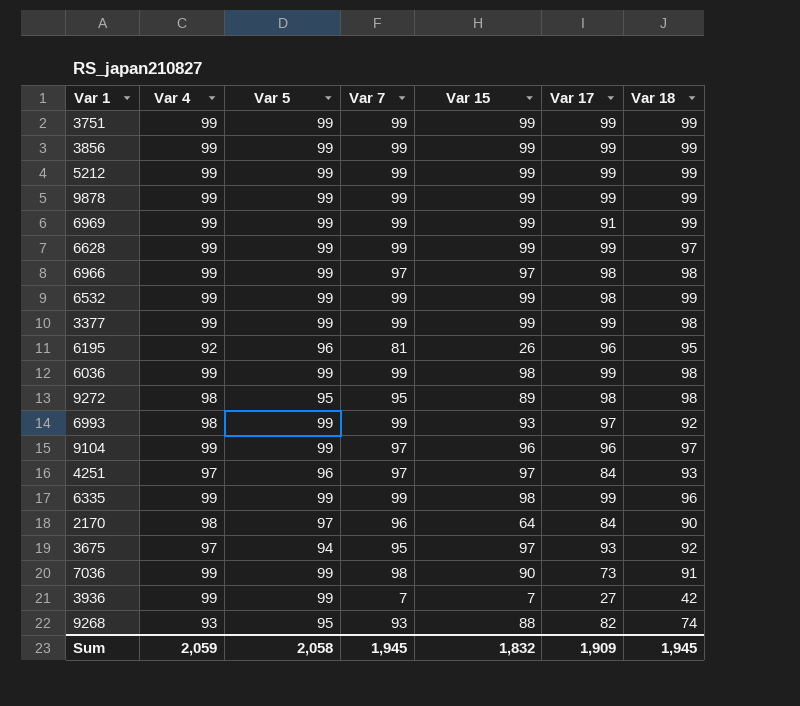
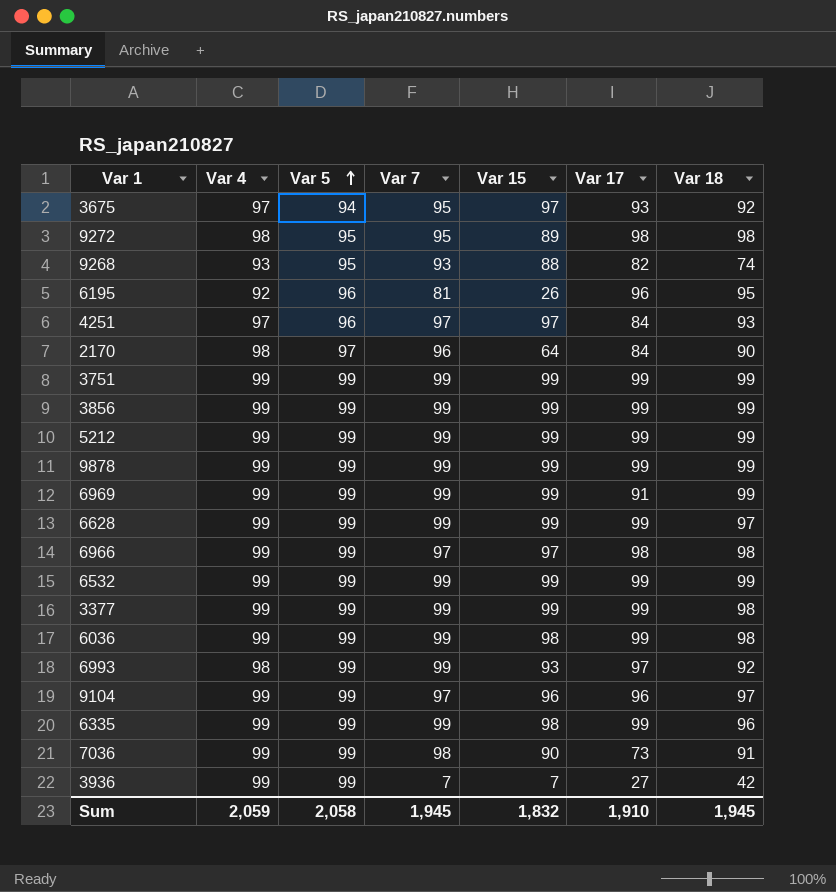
row order: none -> Var 5 ascending
6532 | Var 17: 98 -> 99
Sum | Var 17: 1,909 -> 1,910

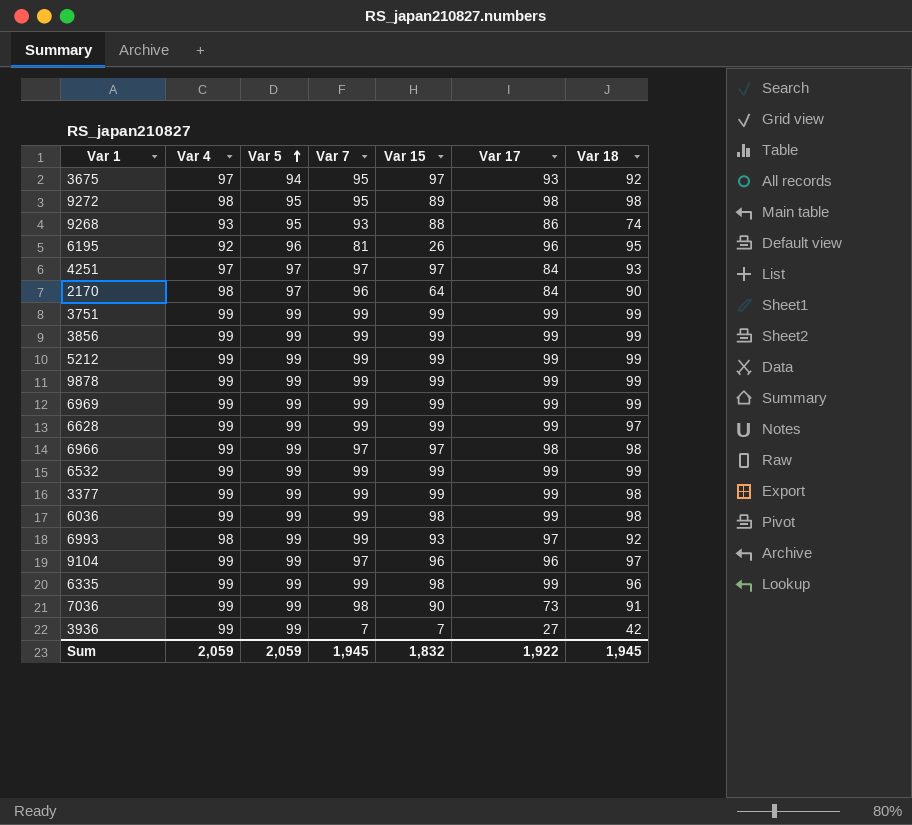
9268 | Var 17: 82 -> 86
4251 | Var 5: 96 -> 97
6969 | Var 17: 91 -> 99
Sum | Var 5: 2,058 -> 2,059
Sum | Var 17: 1,910 -> 1,922

